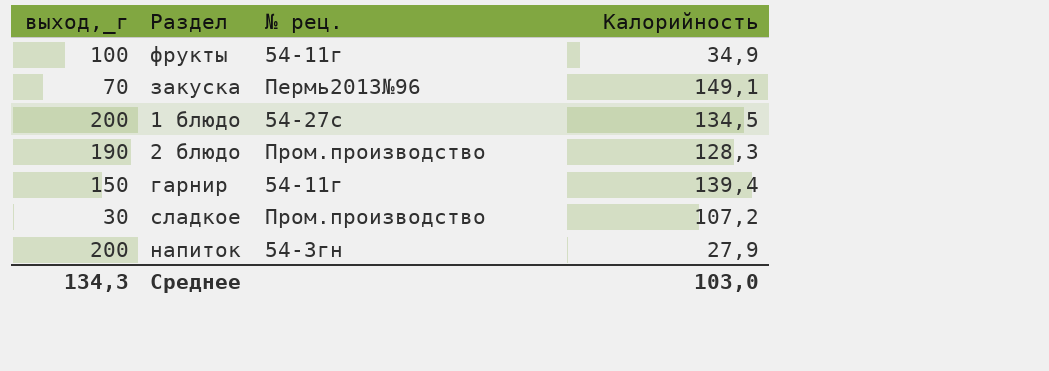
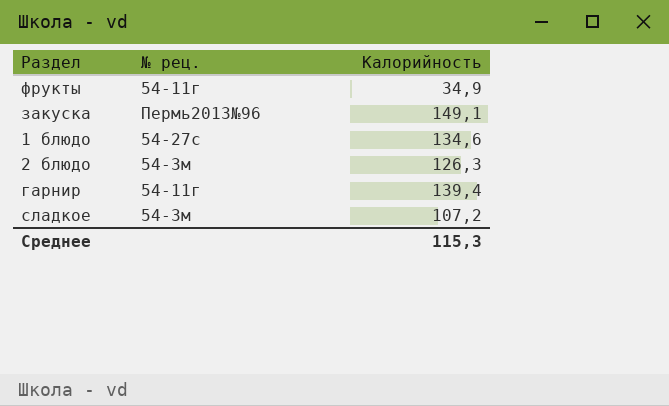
column выход,_г | position: 1 -> none
row напиток: 200 | 54-3гн | 27,9 -> none
1 блюдо | Калорийность: 134,5 -> 134,6
2 блюдо | № рец.: Пром.производство -> 54-3м
2 блюдо | Калорийность: 128,3 -> 126,3
сладкое | № рец.: Пром.производство -> 54-3м
Среднее | Калорийность: 103,0 -> 115,3

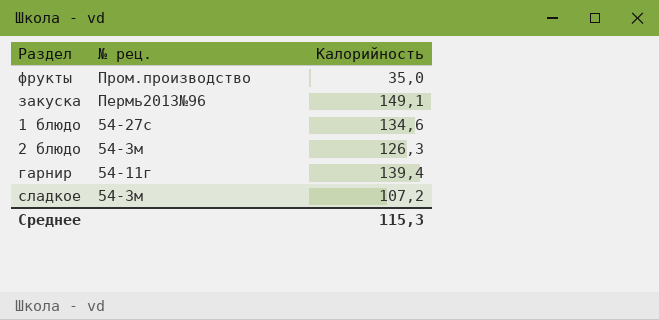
фрукты | № рец.: 54-11г -> Пром.производство
фрукты | Калорийность: 34,9 -> 35,0

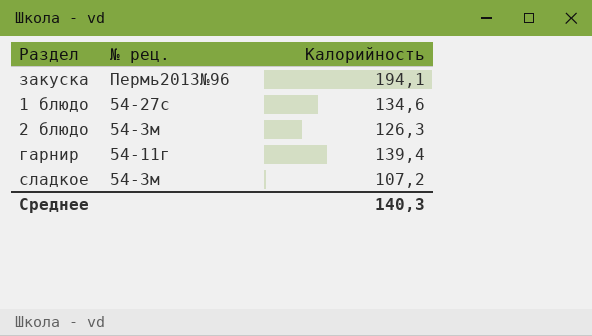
row фрукты: Пром.производство | 35,0 -> none
закуска | Калорийность: 149,1 -> 194,1
Среднее | Калорийность: 115,3 -> 140,3

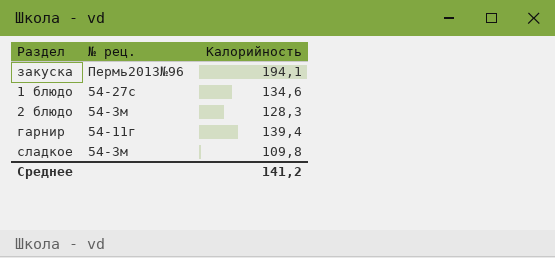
2 блюдо | Калорийность: 126,3 -> 128,3
сладкое | Калорийность: 107,2 -> 109,8
Среднее | Калорийность: 140,3 -> 141,2

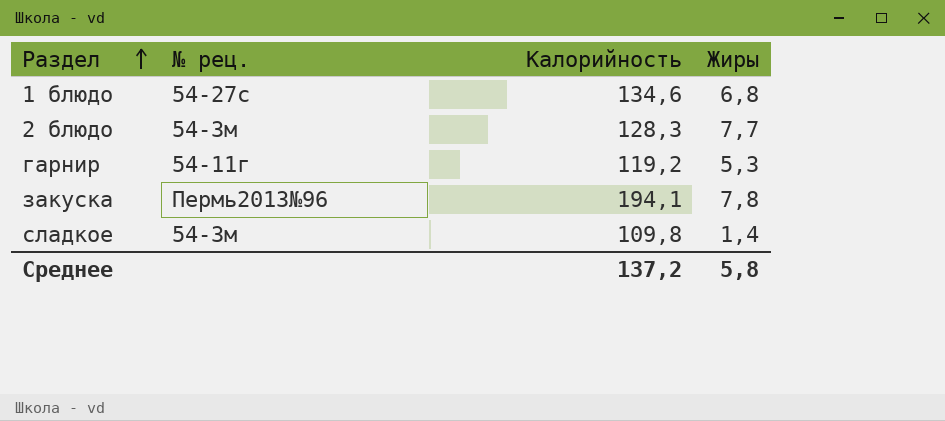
row order: none -> Раздел ascending
column Жиры | position: none -> 4
гарнир | Калорийность: 139,4 -> 119,2
Среднее | Калорийность: 141,2 -> 137,2

